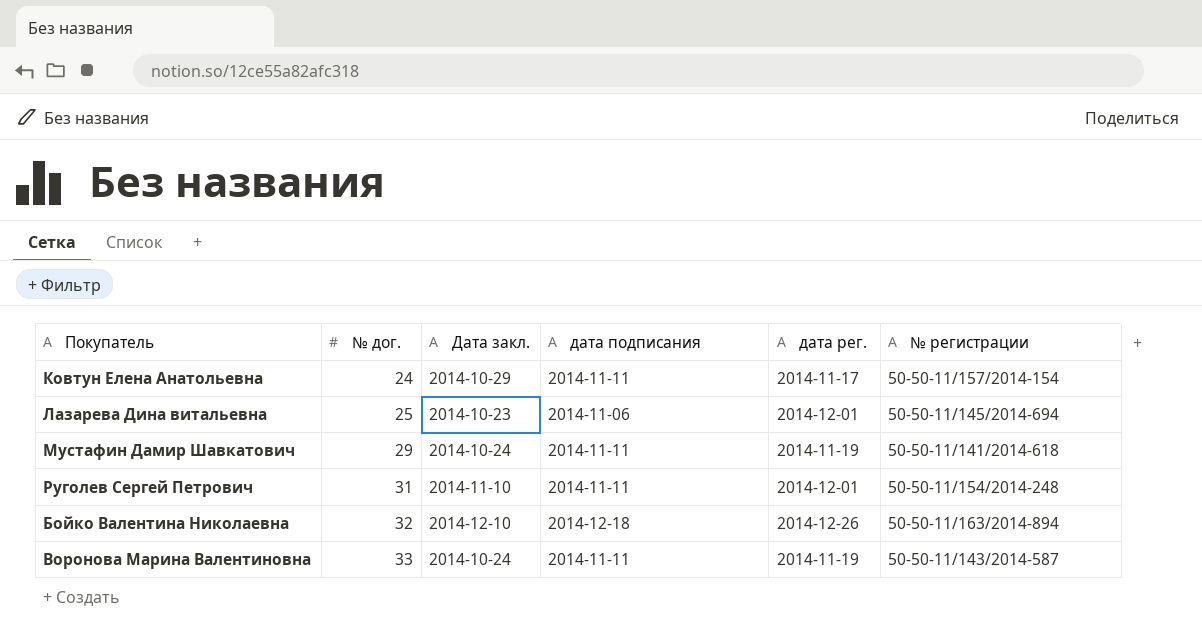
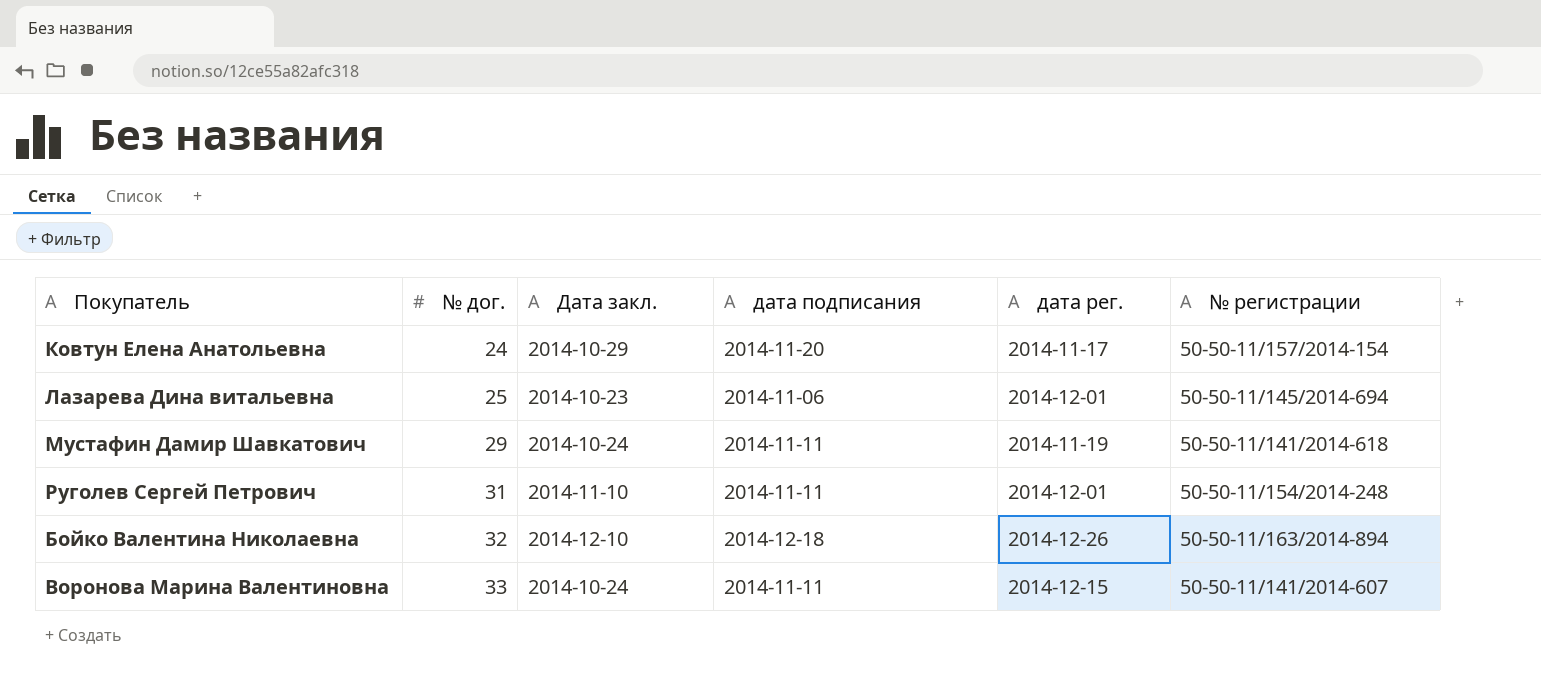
Ковтун Елена Анатольевна | дата подписания: 2014-11-11 -> 2014-11-20
Воронова Марина Валентиновна | дата рег.: 2014-11-19 -> 2014-12-15
Воронова Марина Валентиновна | № регистрации: 50-50-11/143/2014-587 -> 50-50-11/141/2014-607

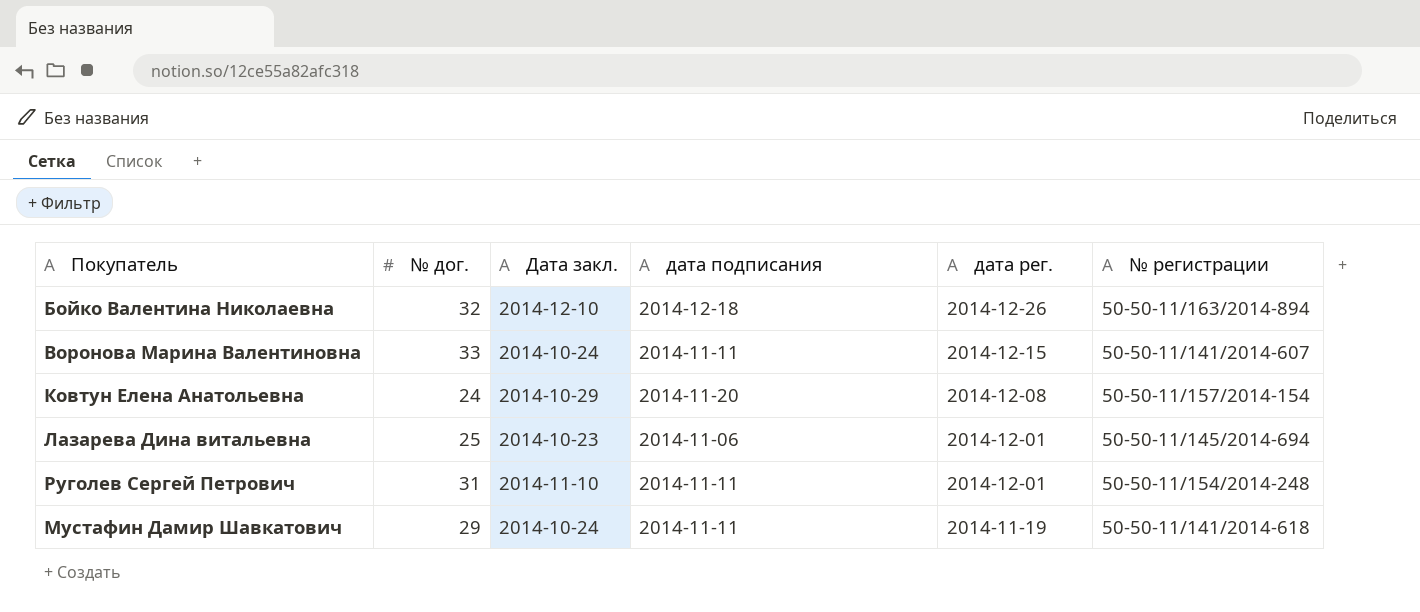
row order: № дог. ascending -> дата рег. descending
Ковтун Елена Анатольевна | дата рег.: 2014-11-17 -> 2014-12-08

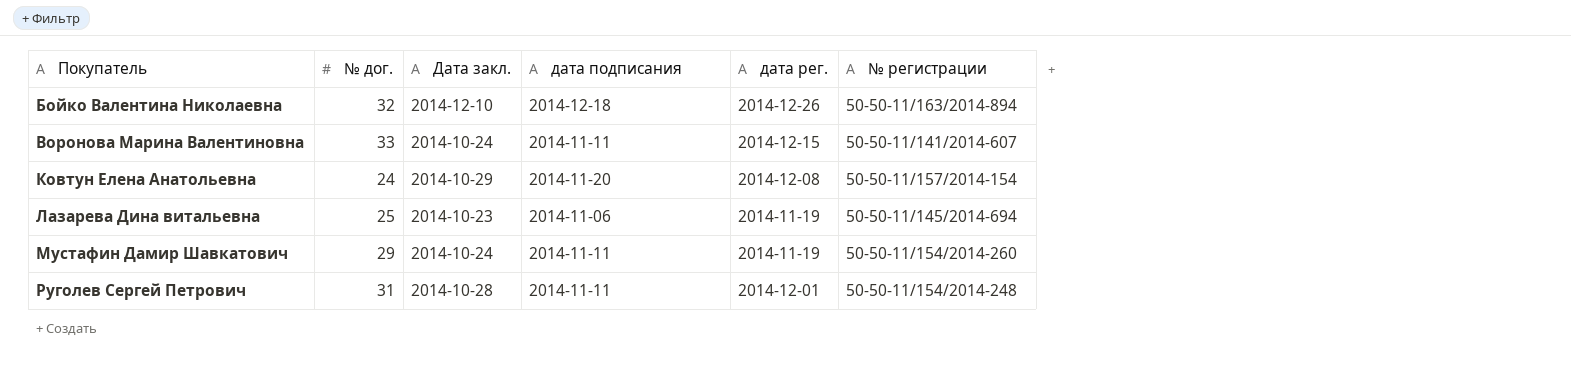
row order: дата рег. descending -> Покупатель ascending
Лазарева Дина витальевна | дата рег.: 2014-12-01 -> 2014-11-19
Мустафин Дамир Шавкатович | № регистрации: 50-50-11/141/2014-618 -> 50-50-11/154/2014-260
Руголев Сергей Петрович | Дата закл.: 2014-11-10 -> 2014-10-28

